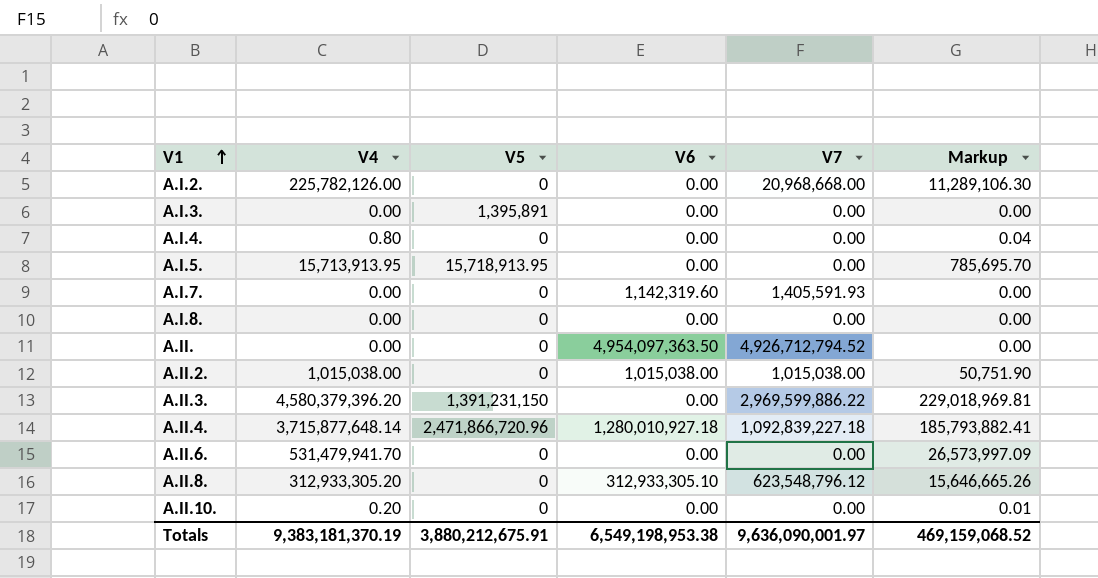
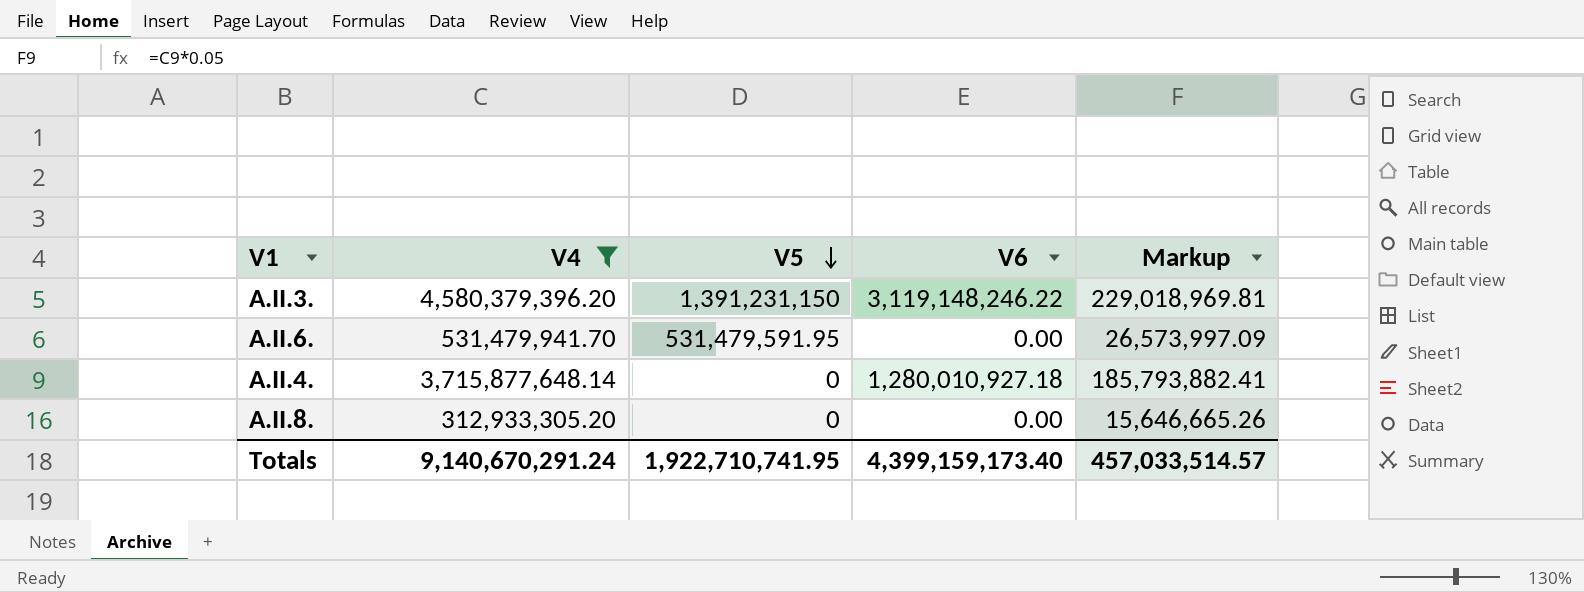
filter: none -> V4 >= 312,933,305.20
row order: V1 ascending -> V5 descending
column V7 | position: 5 -> none
A.II.3. | V6: 0.00 -> 3,119,148,246.22
A.II.6. | V5: 0 -> 531,479,591.95
A.II.4. | V5: 2,471,866,720.96 -> 0
A.II.8. | V6: 312,933,305.10 -> 0.00
Totals | V4: 9,383,181,370.19 -> 9,140,670,291.24
Totals | V5: 3,880,212,675.91 -> 1,922,710,741.95
Totals | V6: 6,549,198,953.38 -> 4,399,159,173.40
Totals | Markup: 469,159,068.52 -> 457,033,514.57

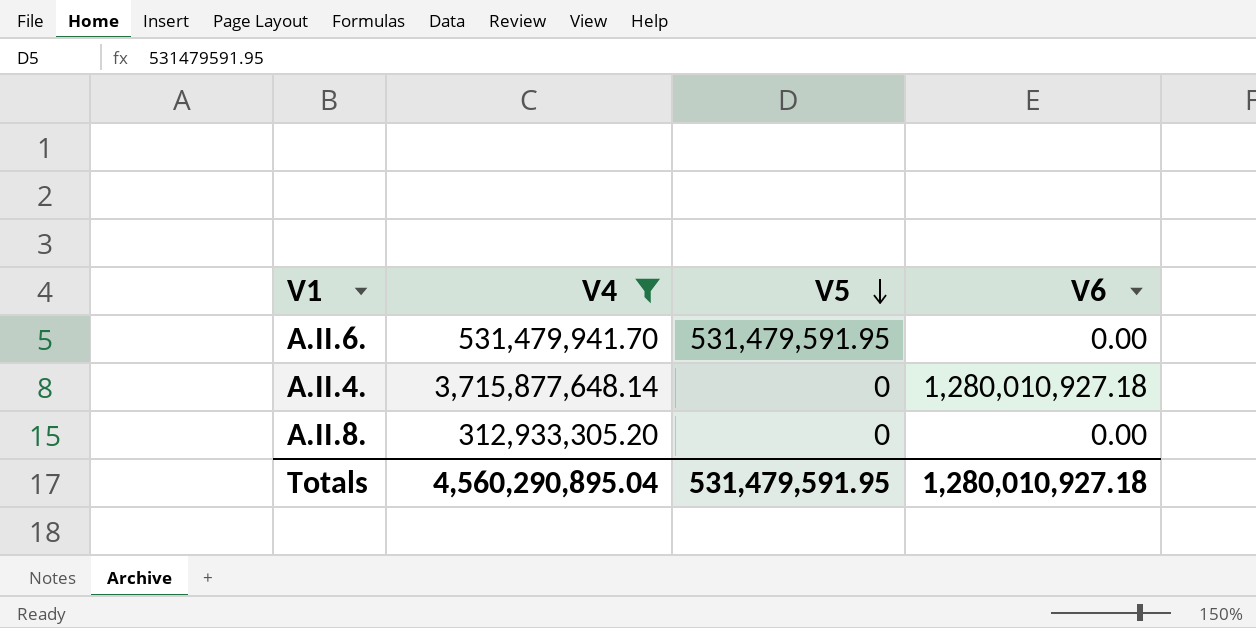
column Markup | formula: [V4] * 0.05 -> none
row A.II.3.: 4,580,379,396.20 | 1,391,231,150 | 3,119,148,246.22 | 229,018,969.81 -> none
Totals | V4: 9,140,670,291.24 -> 4,560,290,895.04
Totals | V5: 1,922,710,741.95 -> 531,479,591.95
Totals | V6: 4,399,159,173.40 -> 1,280,010,927.18

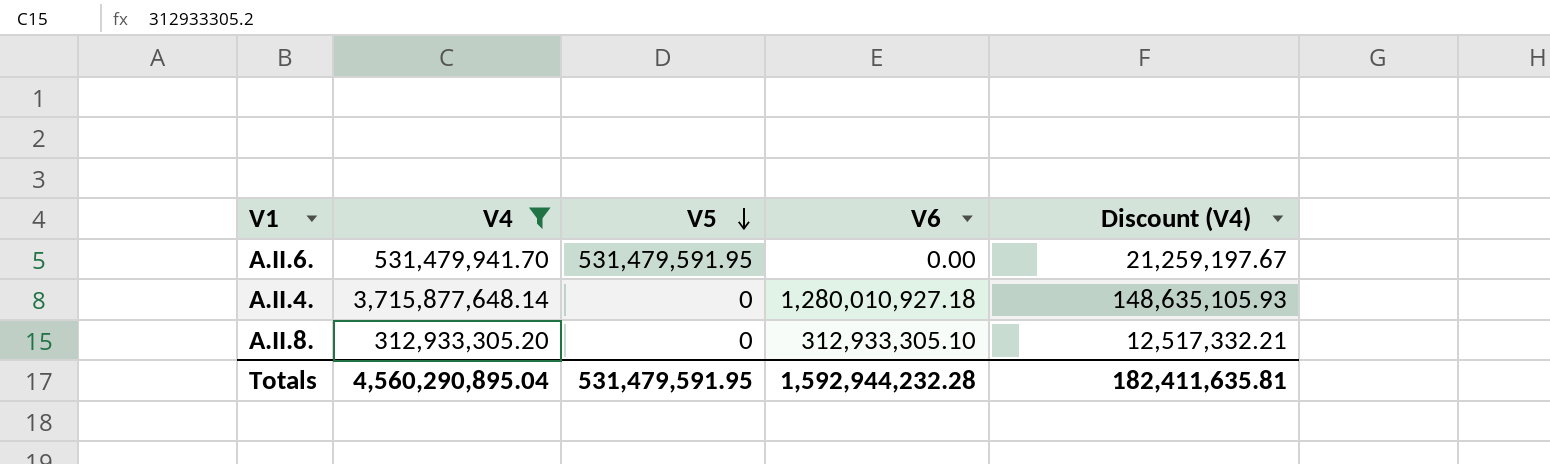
column Discount (V4) | formula: none -> [V4] * 0.04
A.II.8. | V6: 0.00 -> 312,933,305.10
Totals | V6: 1,280,010,927.18 -> 1,592,944,232.28

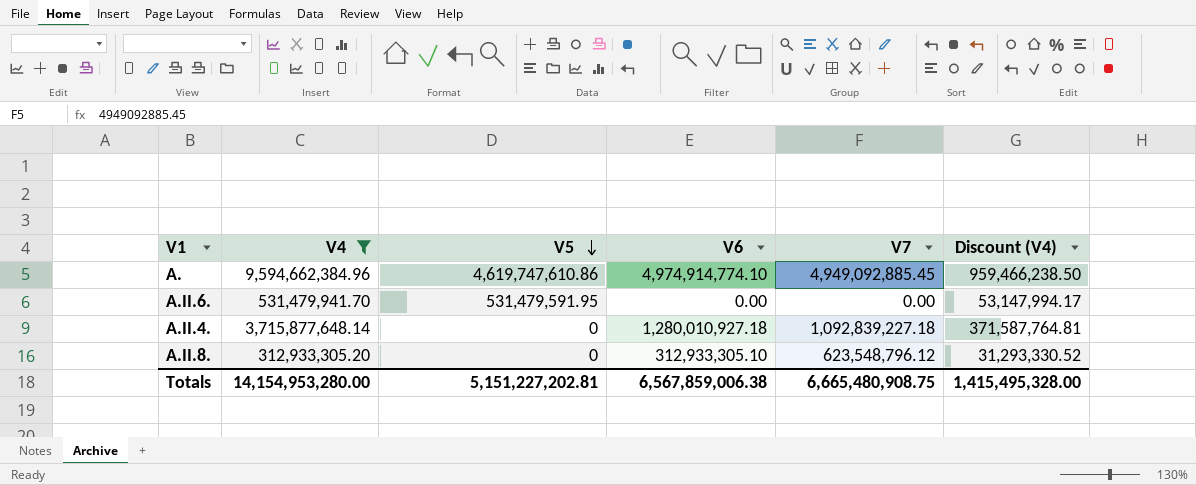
column V7 | position: none -> 5
column Discount (V4) | formula: [V4] * 0.04 -> [V4] * 0.1
row A.: none -> 9,594,662,384.96 | 4,619,747,610.86 | 4,974,914,774.10 | 4,949,092,885.45 | 959,466,238.50
Totals | V4: 4,560,290,895.04 -> 14,154,953,280.00
Totals | V5: 531,479,591.95 -> 5,151,227,202.81
Totals | V6: 1,592,944,232.28 -> 6,567,859,006.38
Totals | Discount (V4): 182,411,635.81 -> 1,415,495,328.00

